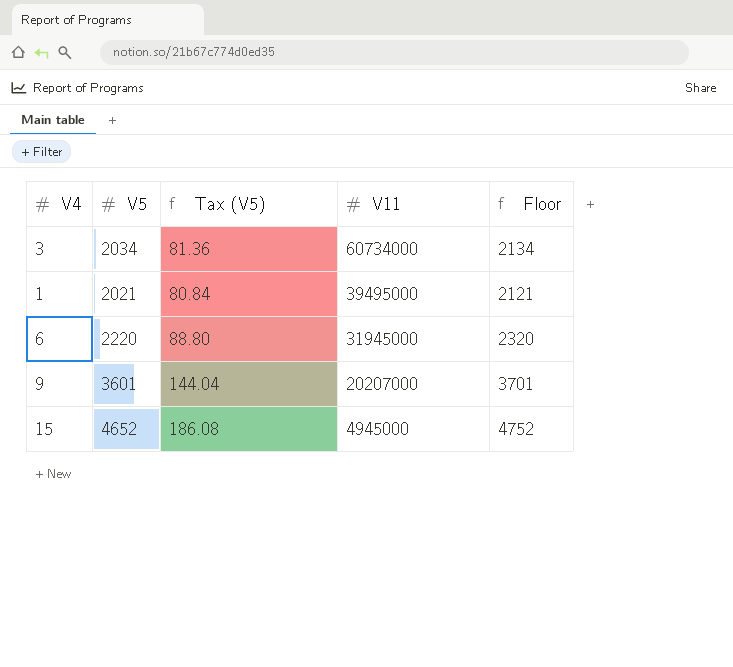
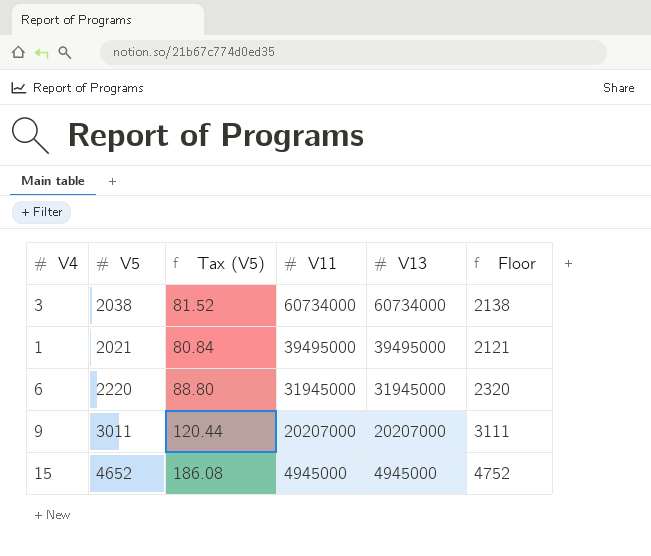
column V13 | position: none -> 5
3 | V5: 2034 -> 2038
3 | Tax (V5): 81.36 -> 81.52
3 | Floor: 2134 -> 2138
9 | V5: 3601 -> 3011
9 | Tax (V5): 144.04 -> 120.44
9 | Floor: 3701 -> 3111

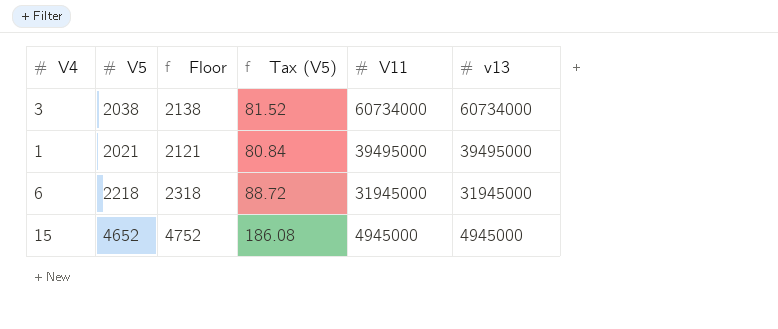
column Floor | position: 6 -> 3
column name: V13 -> v13
row 9: 3011 | 120.44 | 20207000 | 20207000 | 3111 -> none
6 | V5: 2220 -> 2218
6 | Floor: 2320 -> 2318
6 | Tax (V5): 88.80 -> 88.72

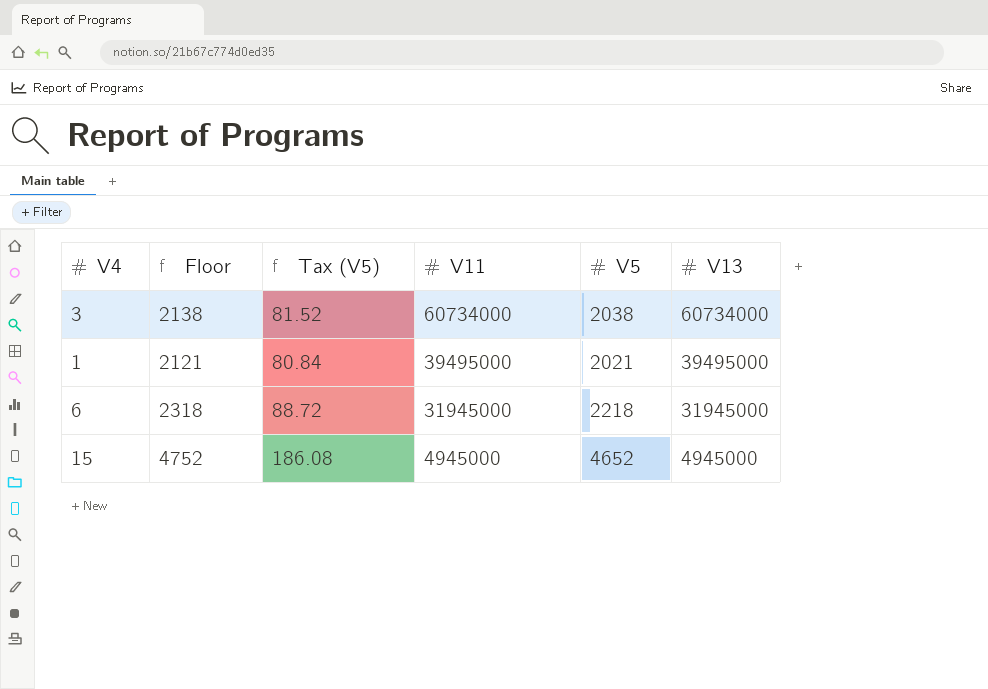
column V5 | position: 2 -> 5
column name: v13 -> V13

